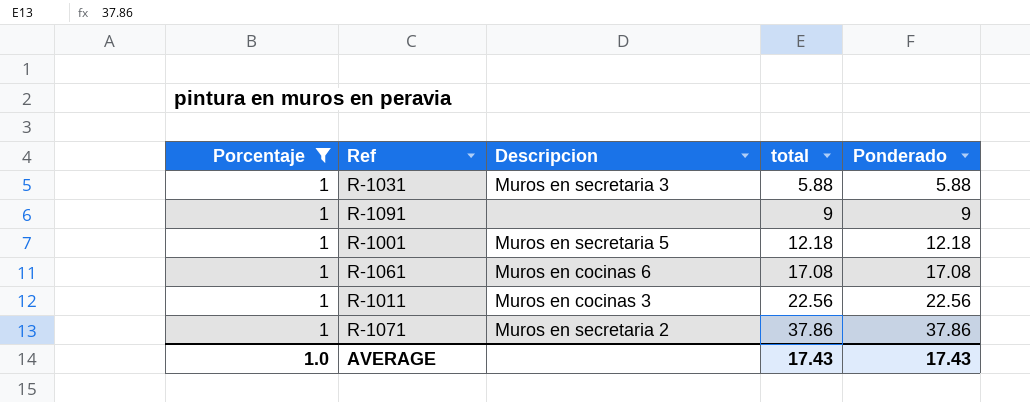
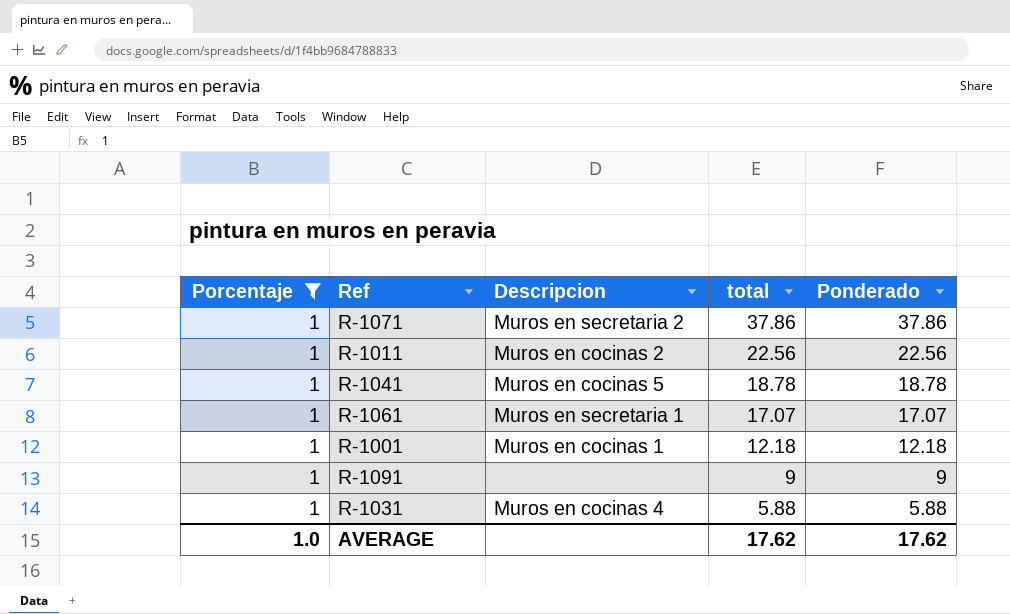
row order: total ascending -> total descending
R-1011 | Descripcion: Muros en cocinas 3 -> Muros en cocinas 2
row R-1041: none -> 1 | Muros en cocinas 5 | 18.78 | 18.78
R-1061 | Descripcion: Muros en cocinas 6 -> Muros en secretaria 1
R-1061 | total: 17.08 -> 17.07
R-1061 | Ponderado: 17.08 -> 17.07
R-1001 | Descripcion: Muros en secretaria 5 -> Muros en cocinas 1
R-1031 | Descripcion: Muros en secretaria 3 -> Muros en cocinas 4
AVERAGE | total: 17.43 -> 17.62
AVERAGE | Ponderado: 17.43 -> 17.62

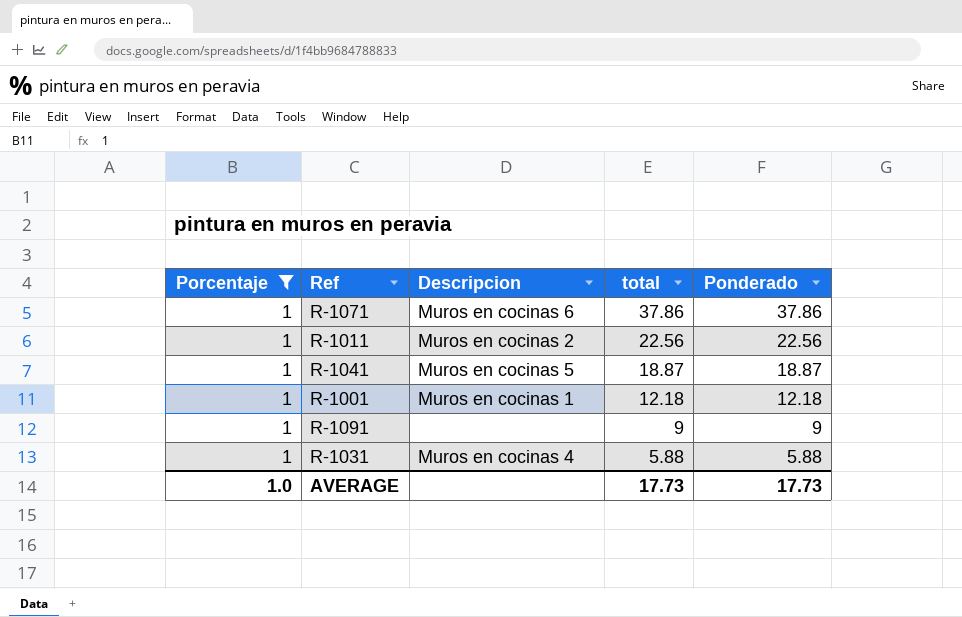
row R-1061: 1 | Muros en secretaria 1 | 17.07 | 17.07 -> none
R-1071 | Descripcion: Muros en secretaria 2 -> Muros en cocinas 6
R-1041 | total: 18.78 -> 18.87
R-1041 | Ponderado: 18.78 -> 18.87
AVERAGE | total: 17.62 -> 17.73
AVERAGE | Ponderado: 17.62 -> 17.73

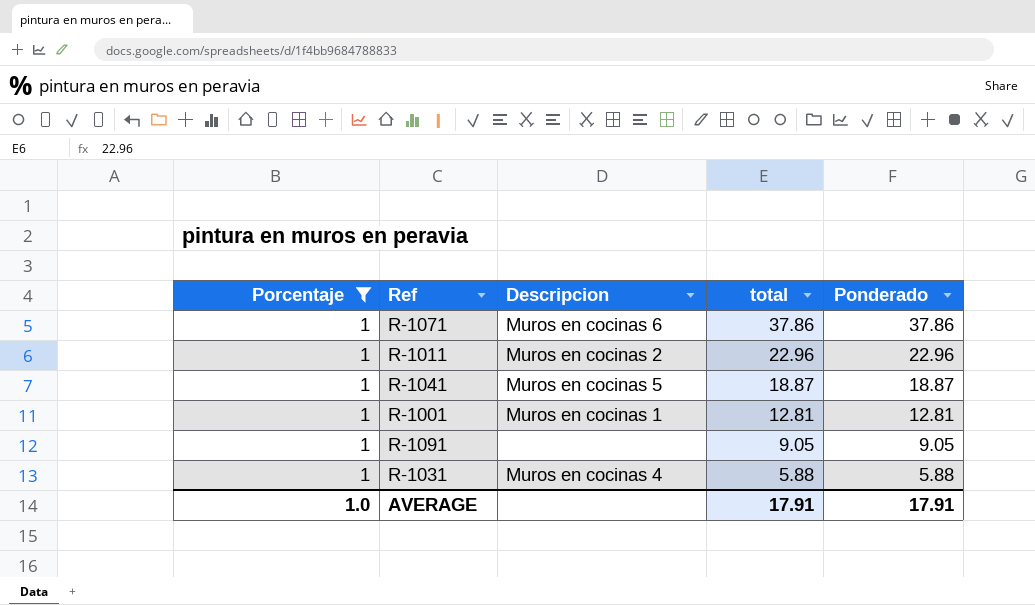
R-1011 | total: 22.56 -> 22.96
R-1011 | Ponderado: 22.56 -> 22.96
R-1001 | total: 12.18 -> 12.81
R-1001 | Ponderado: 12.18 -> 12.81
R-1091 | total: 9 -> 9.05
R-1091 | Ponderado: 9 -> 9.05
AVERAGE | total: 17.73 -> 17.91
AVERAGE | Ponderado: 17.73 -> 17.91

